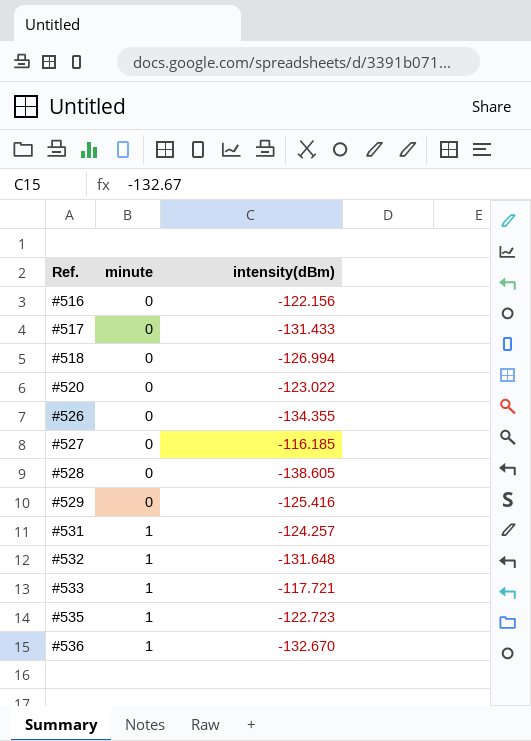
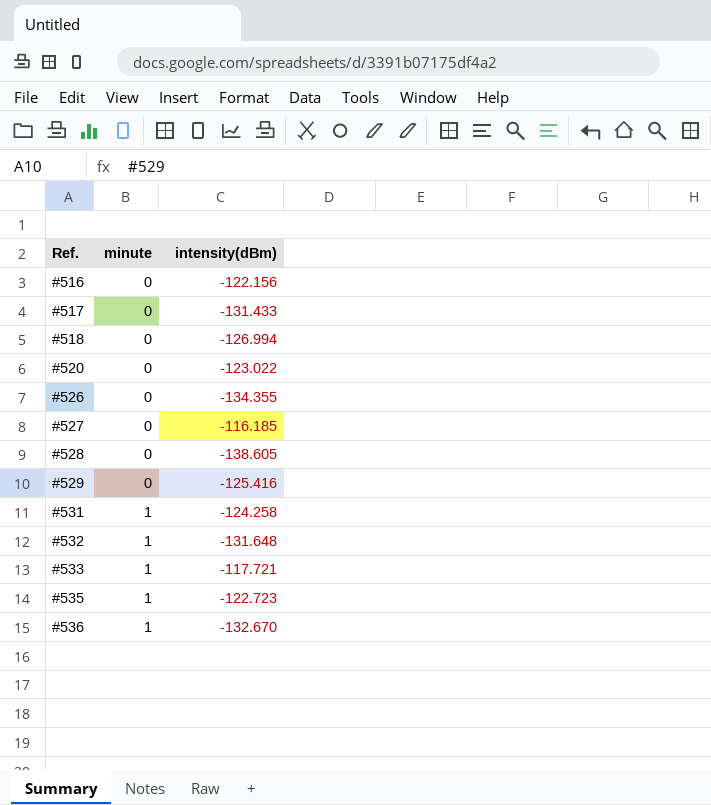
#531 | intensity(dBm): -124.257 -> -124.258

